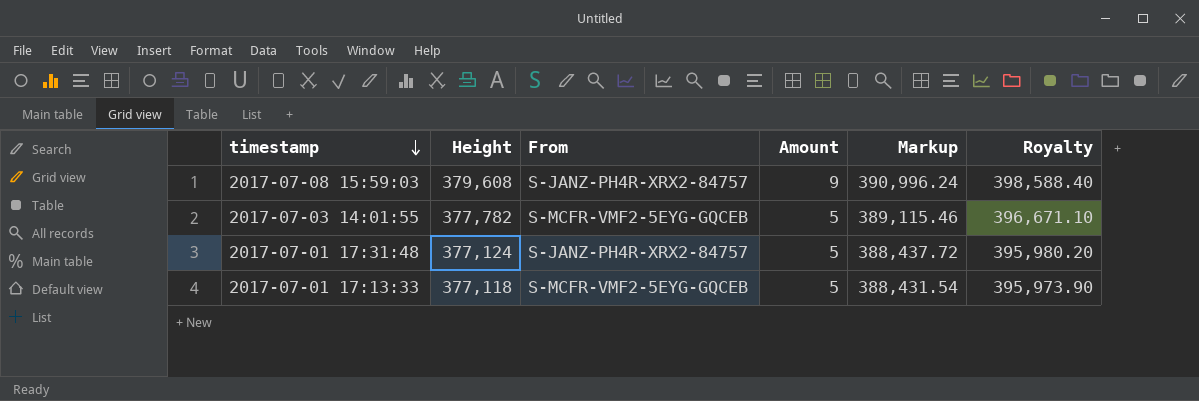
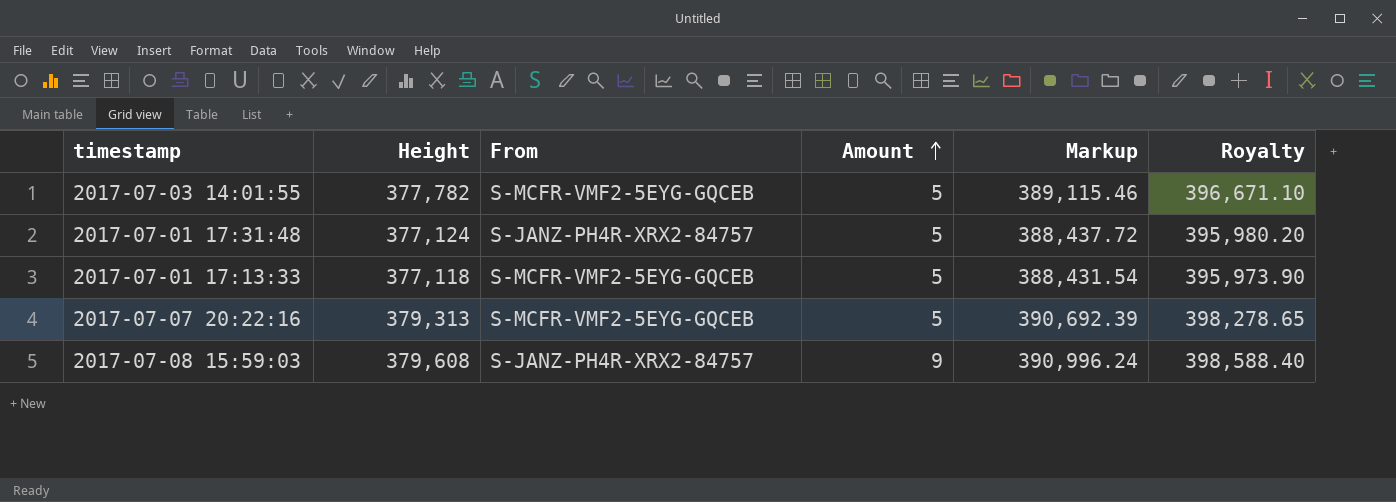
row order: timestamp descending -> Amount ascending
row 2017-07-07 20:22:16: none -> 379,313 | S-MCFR-VMF2-5EYG-GQCEB | 5 | 390,692.39 | 398,278.65

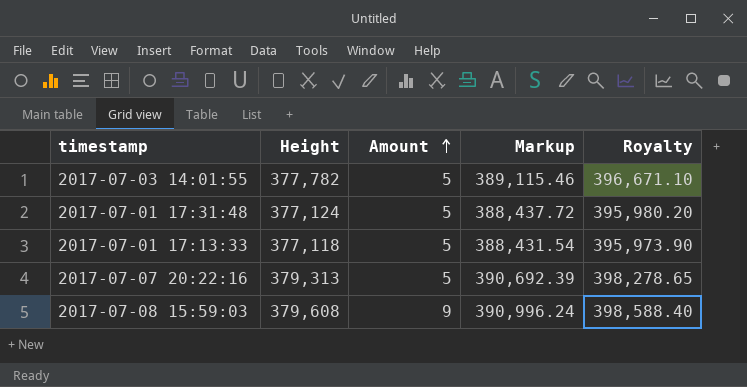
column From | position: 3 -> none

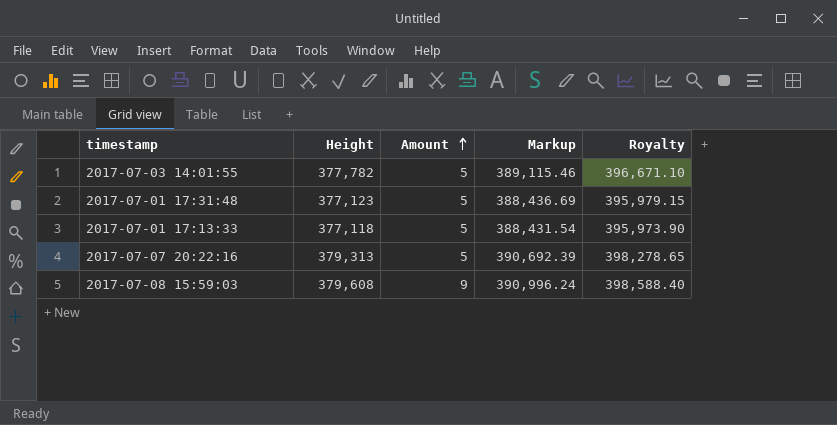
2017-07-01 17:31:48 | Height: 377,124 -> 377,123
2017-07-01 17:31:48 | Markup: 388,437.72 -> 388,436.69
2017-07-01 17:31:48 | Royalty: 395,980.20 -> 395,979.15

